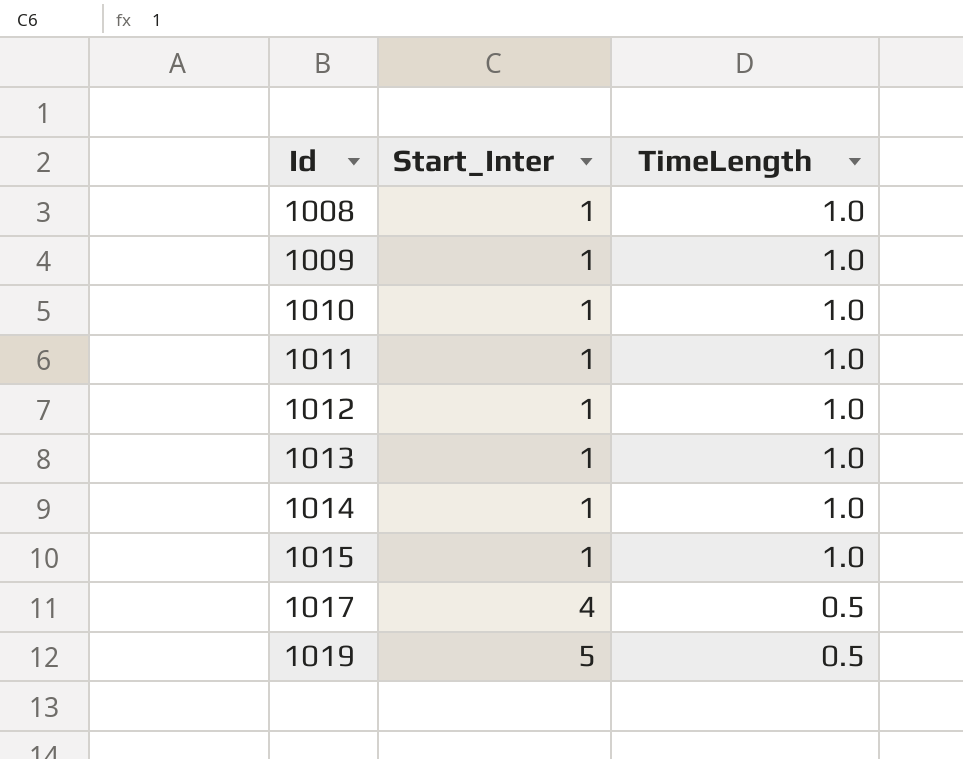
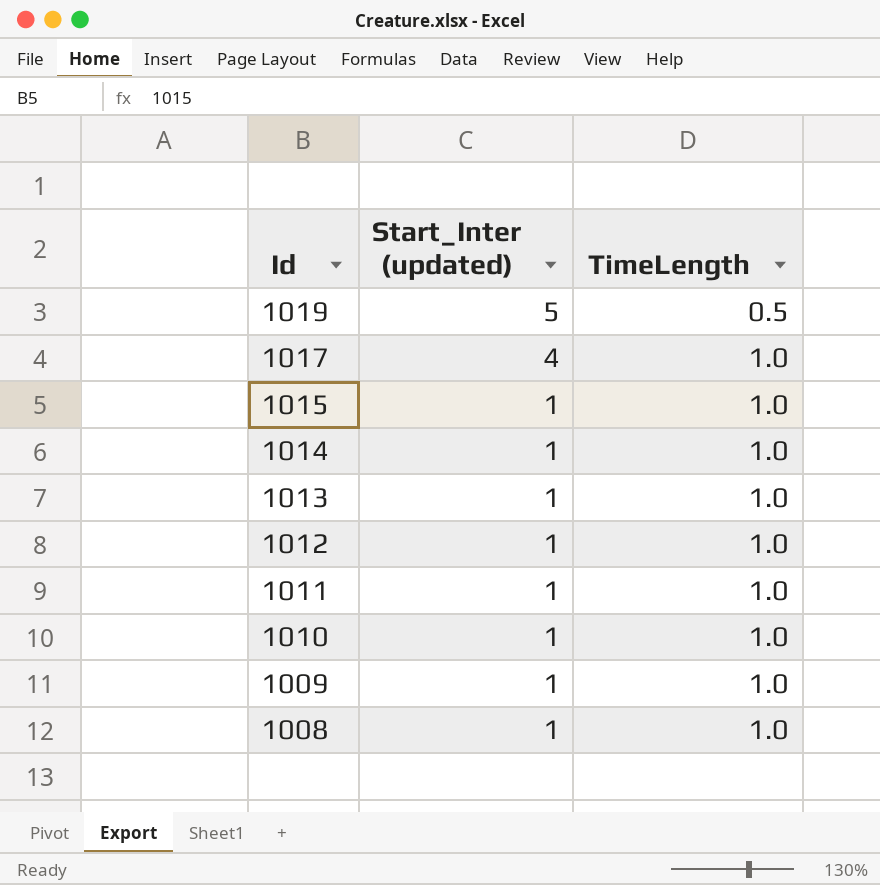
row order: Id ascending -> Id descending
column name: Start_Inter -> Start_Inter (updated)
1017 | TimeLength: 0.5 -> 1.0

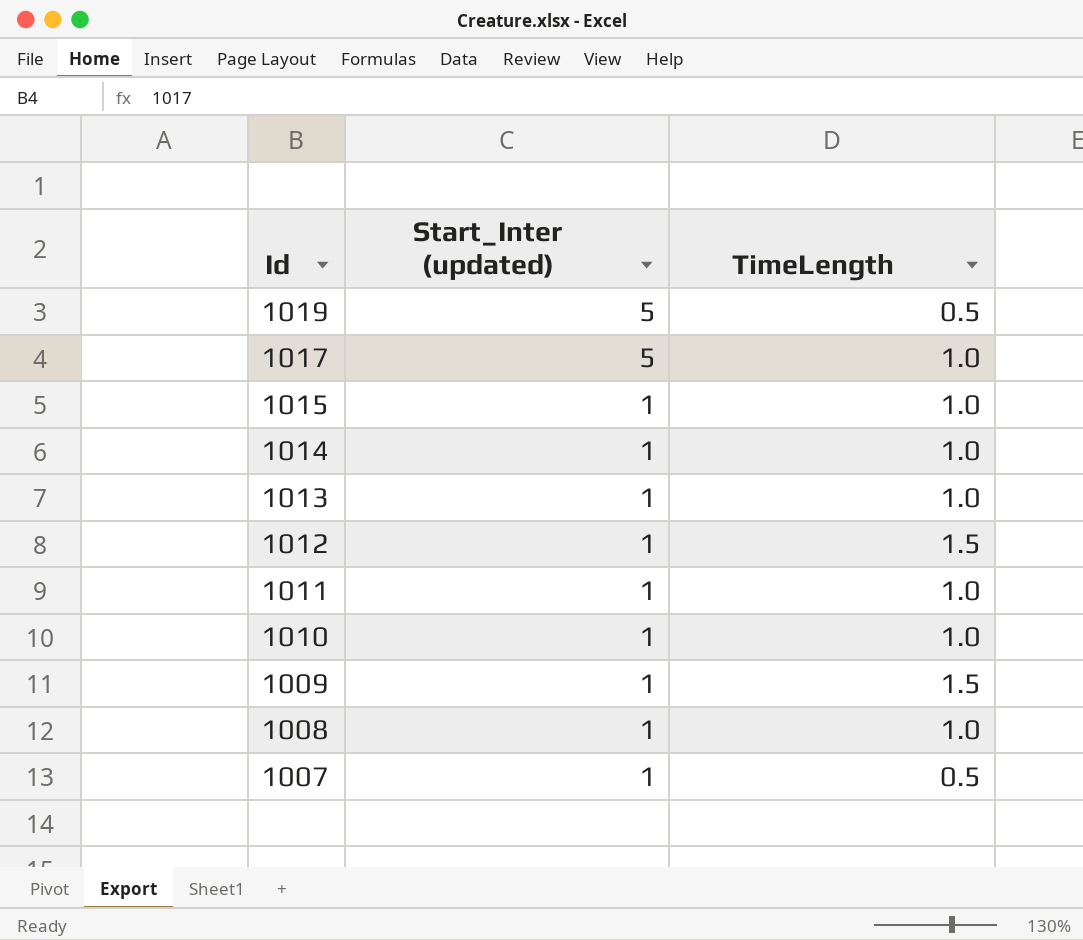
1017 | Start_Inter (updated): 4 -> 5
1012 | TimeLength: 1.0 -> 1.5
1009 | TimeLength: 1.0 -> 1.5
row 1007: none -> 1 | 0.5

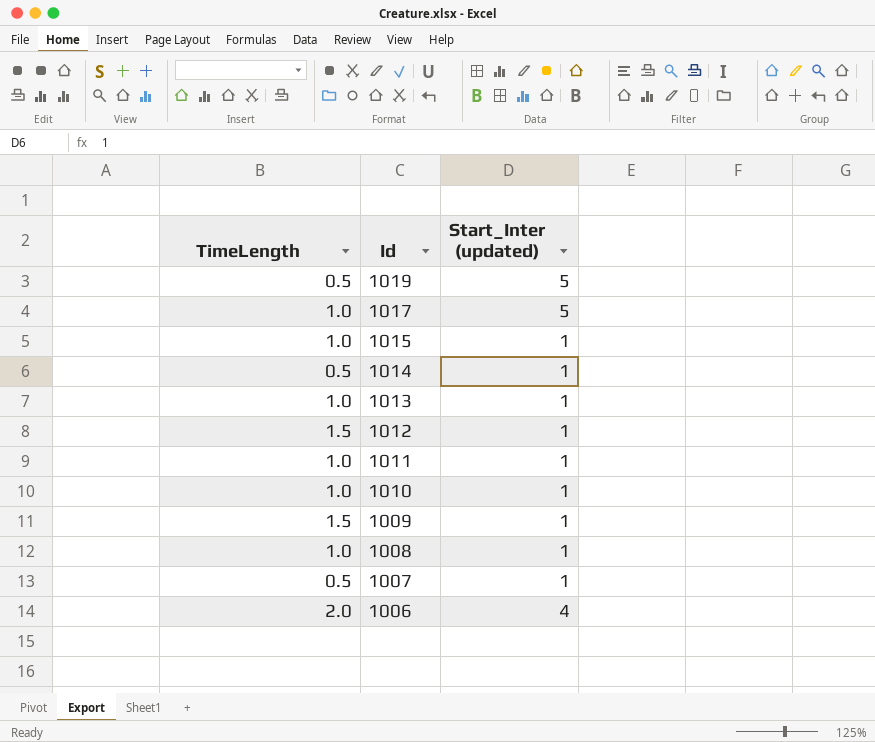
column TimeLength | position: 3 -> 1
1014 | TimeLength: 1.0 -> 0.5
row 1006: none -> 2.0 | 4

